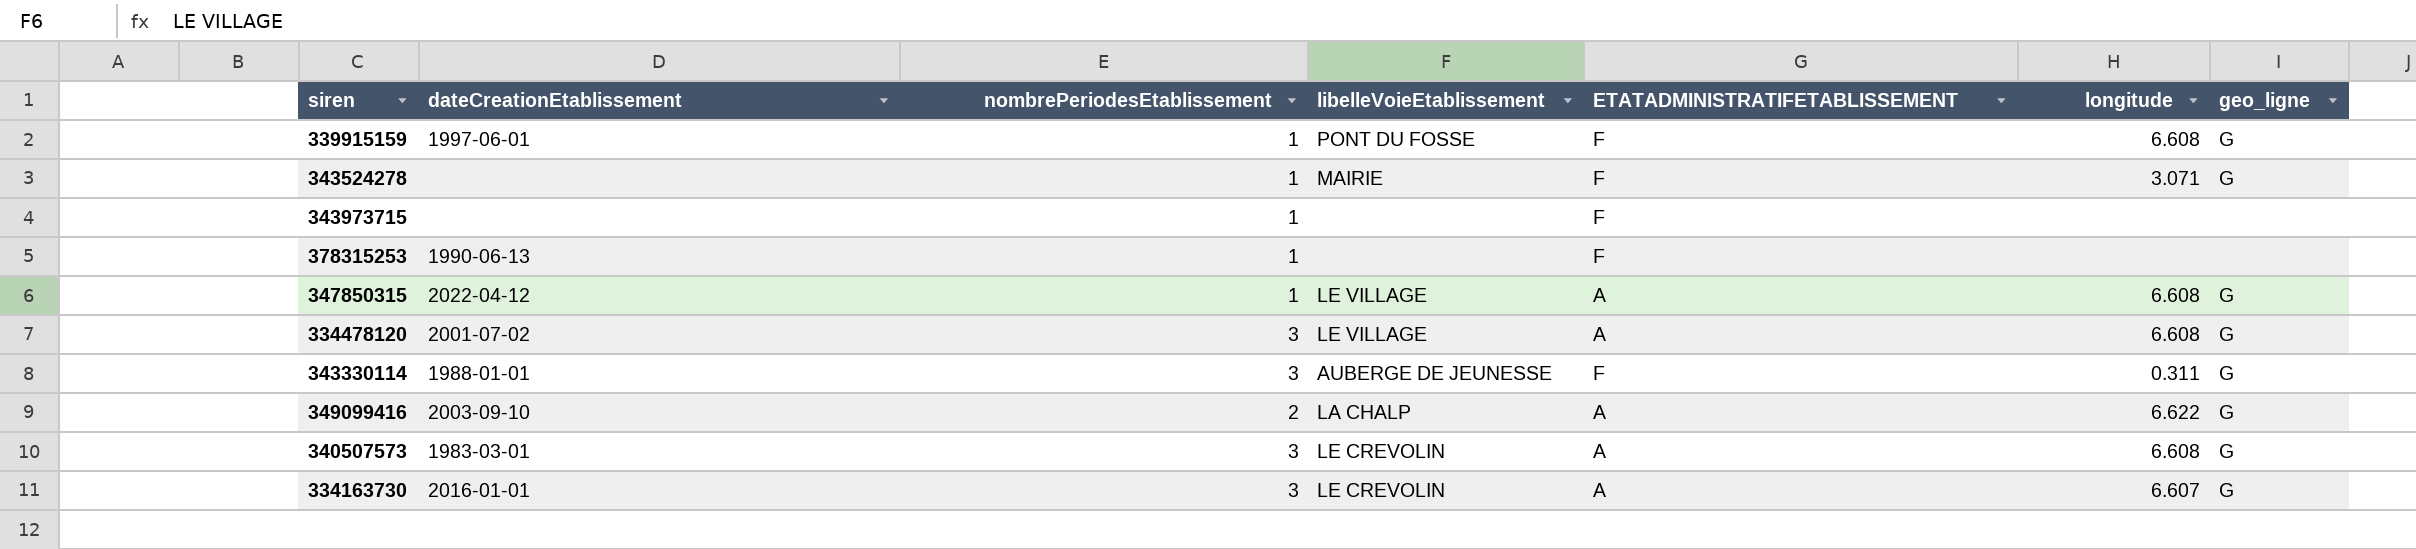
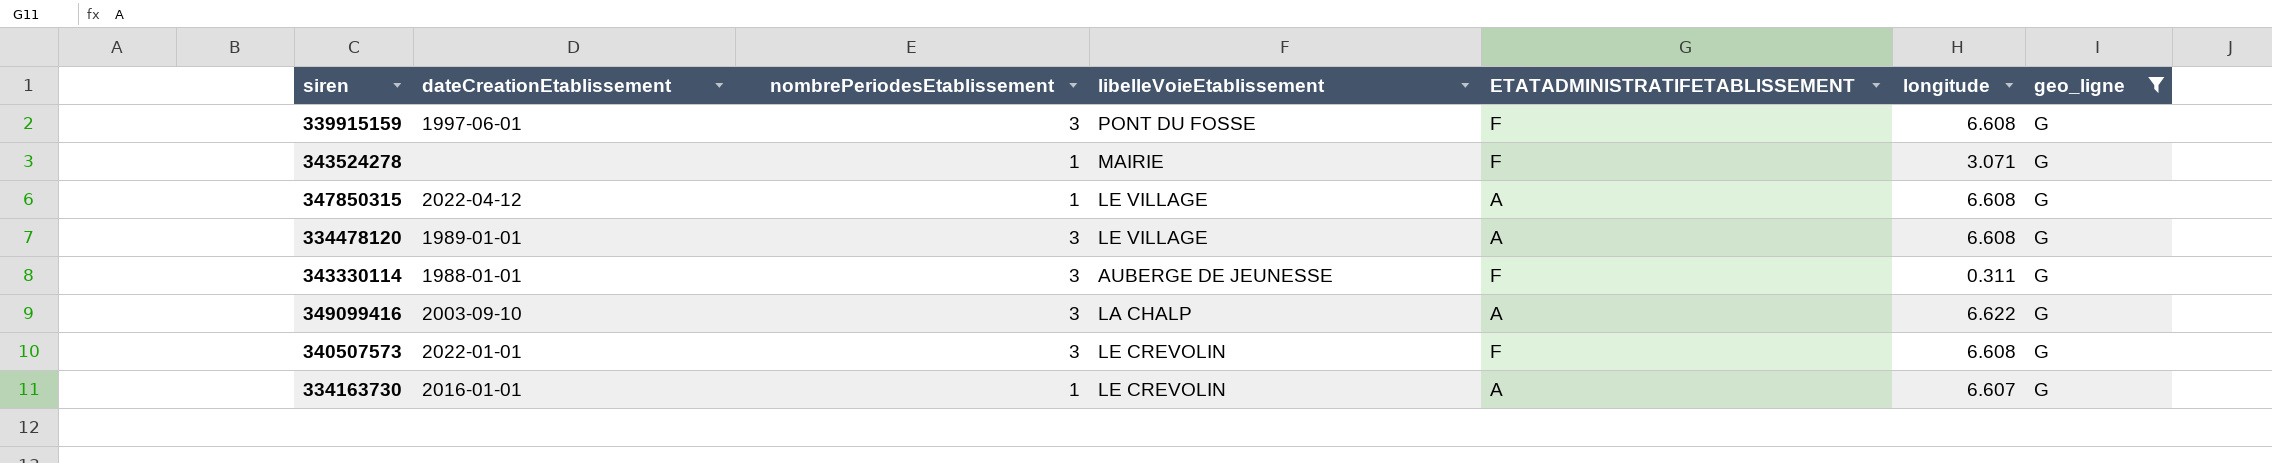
filter: none -> geo_ligne = G
339915159 | nombrePeriodesEtablissement: 1 -> 3
334478120 | dateCreationEtablissement: 2001-07-02 -> 1989-01-01
349099416 | nombrePeriodesEtablissement: 2 -> 3
340507573 | dateCreationEtablissement: 1983-03-01 -> 2022-01-01
340507573 | ETATADMINISTRATIFETABLISSEMENT: A -> F
334163730 | nombrePeriodesEtablissement: 3 -> 1

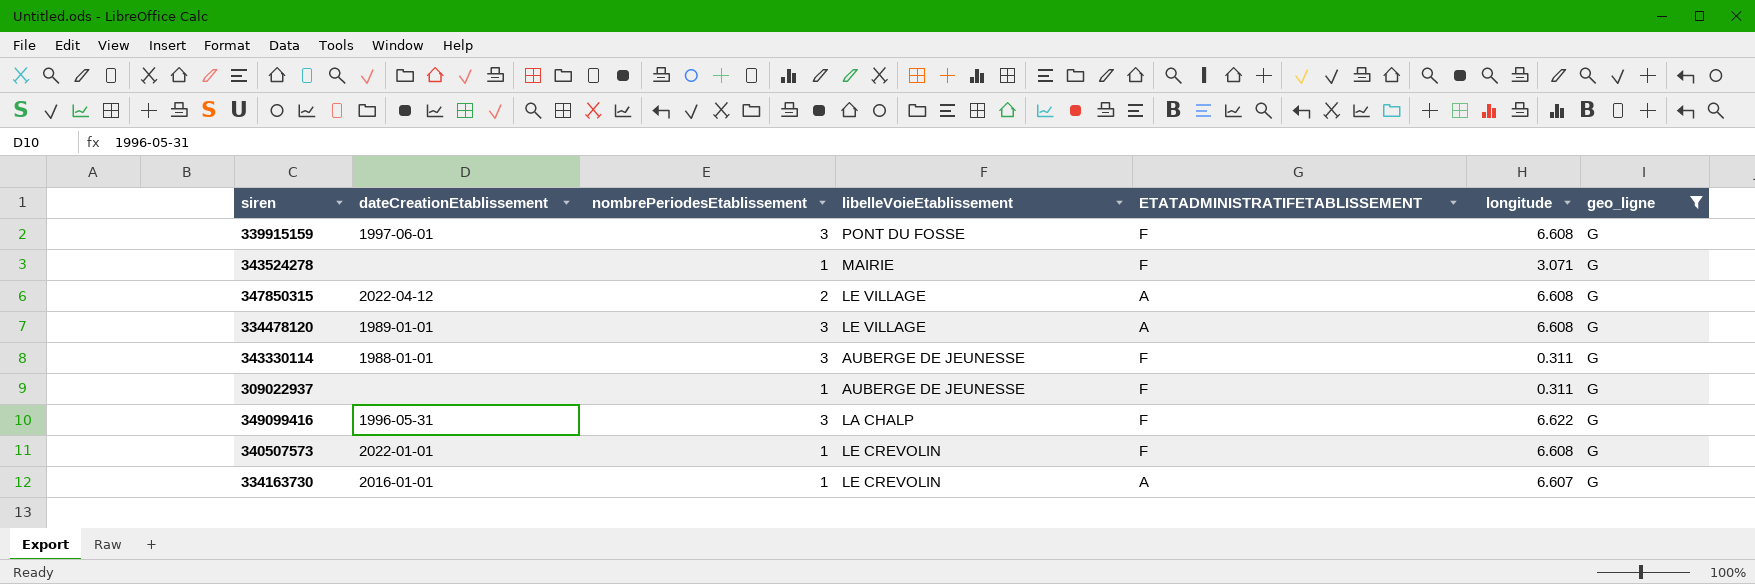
347850315 | nombrePeriodesEtablissement: 1 -> 2
row 309022937: none -> none | 1 | AUBERGE DE JEUNESSE | F | 0.311 | G
349099416 | dateCreationEtablissement: 2003-09-10 -> 1996-05-31
349099416 | ETATADMINISTRATIFETABLISSEMENT: A -> F
340507573 | nombrePeriodesEtablissement: 3 -> 1

